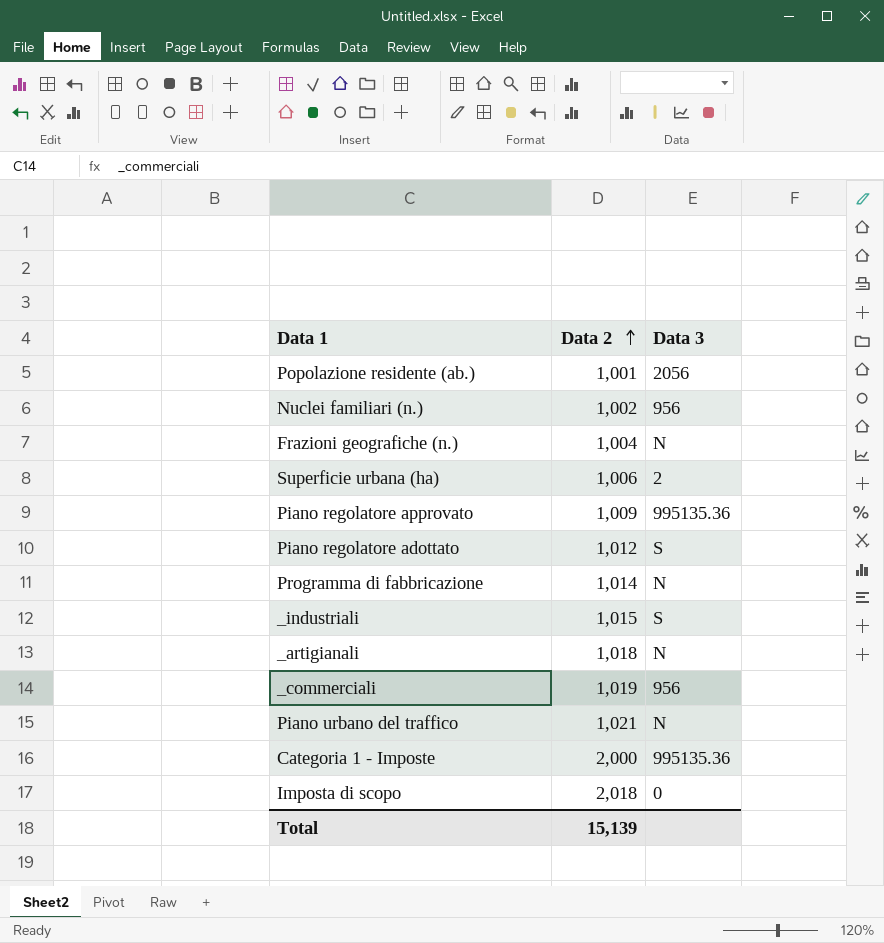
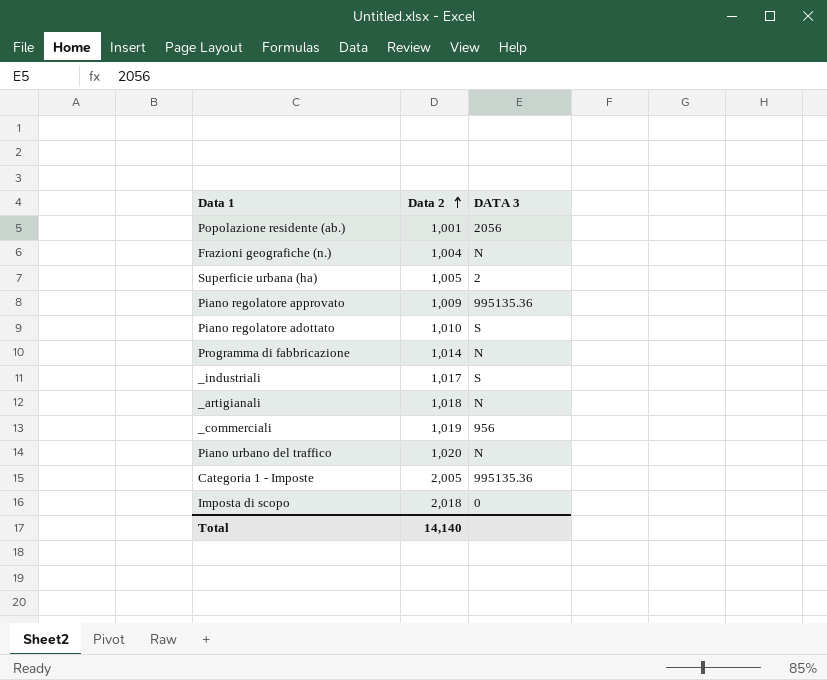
column name: Data 3 -> DATA 3
row Nuclei familiari (n.): 1,002 | 956 -> none
Superficie urbana (ha) | Data 2: 1,006 -> 1,005
Piano regolatore adottato | Data 2: 1,012 -> 1,010
_industriali | Data 2: 1,015 -> 1,017
Piano urbano del traffico | Data 2: 1,021 -> 1,020
Categoria 1 - Imposte | Data 2: 2,000 -> 2,005
Total | Data 2: 15,139 -> 14,140

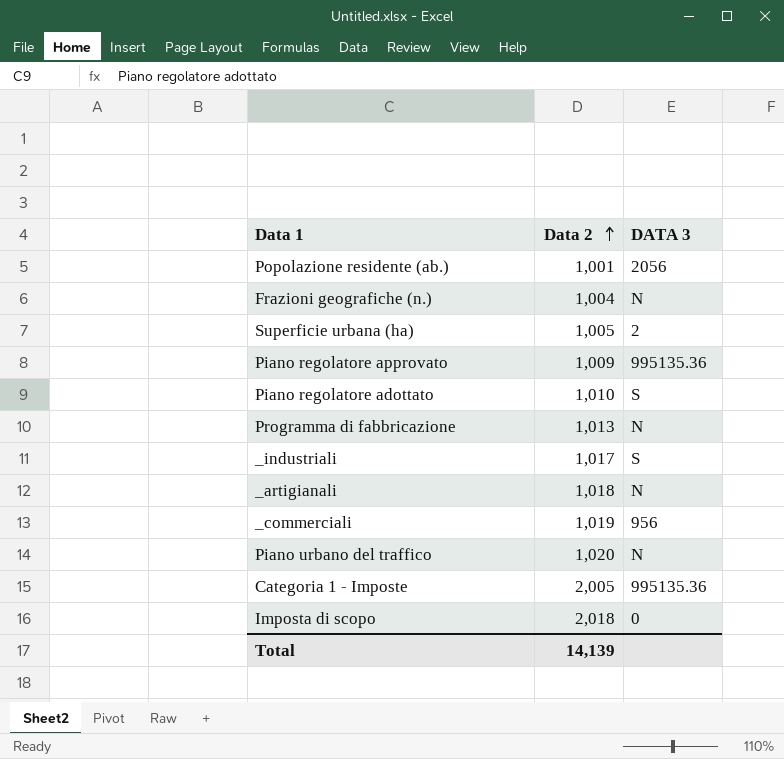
Programma di fabbricazione | Data 2: 1,014 -> 1,013
Total | Data 2: 14,140 -> 14,139

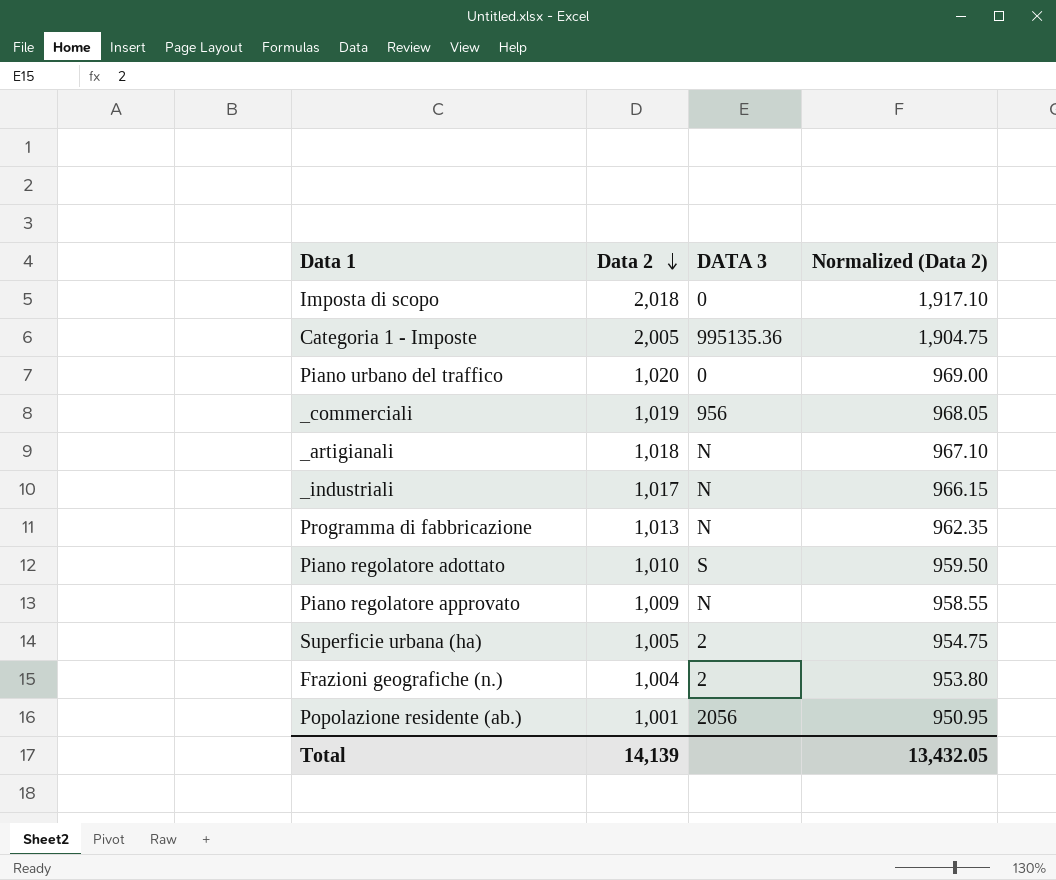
row order: Data 2 ascending -> Data 2 descending
column Normalized (Data 2) | formula: none -> [Data 2] * 0.95
Piano urbano del traffico | DATA 3: N -> 0
_industriali | DATA 3: S -> N
Piano regolatore approvato | DATA 3: 995135.36 -> N
Frazioni geografiche (n.) | DATA 3: N -> 2

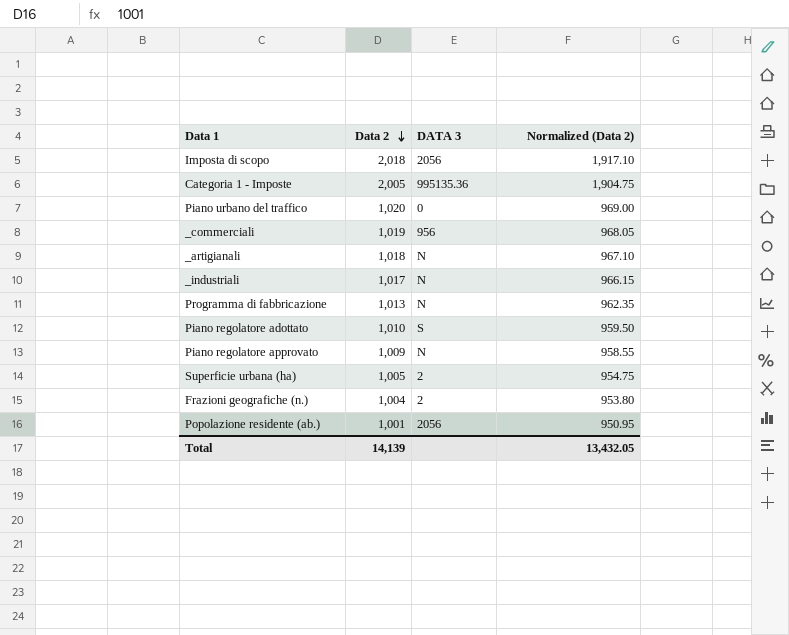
Imposta di scopo | DATA 3: 0 -> 2056

